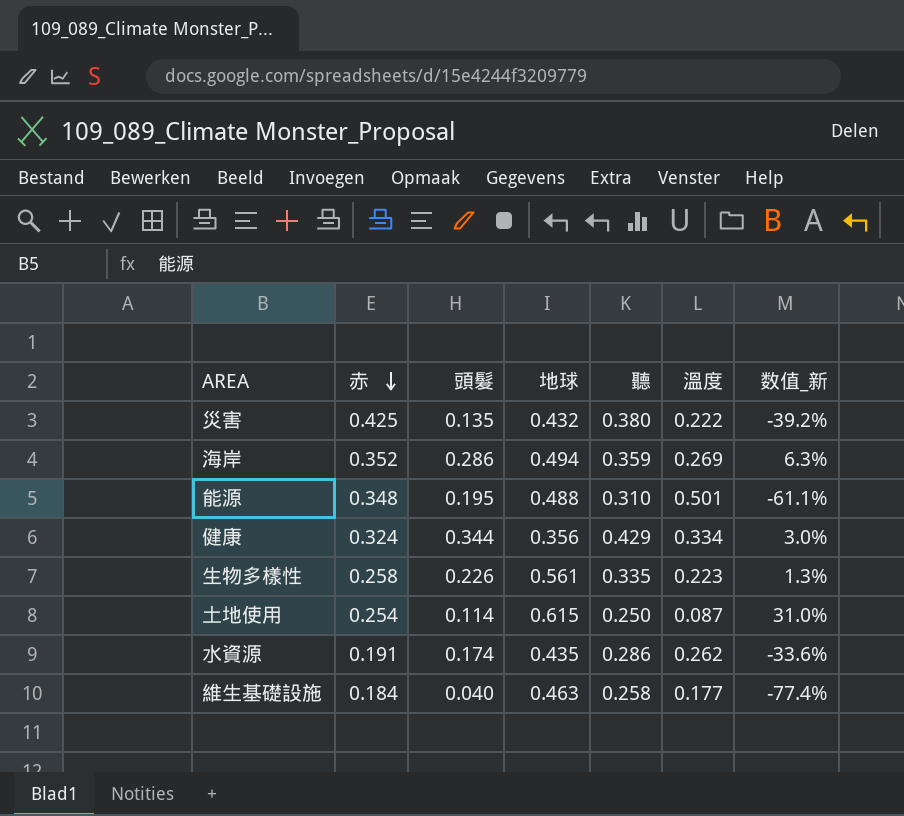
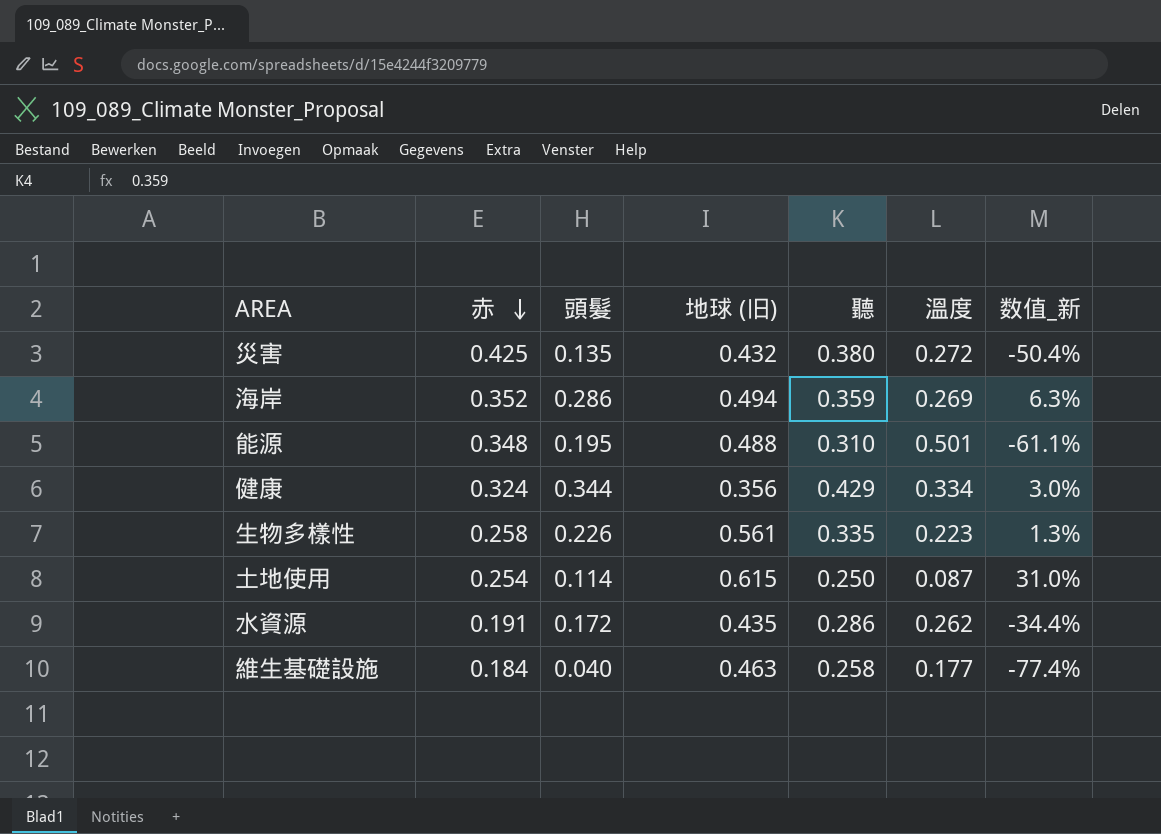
column name: 地球 -> 地球 (旧)
災害 | 溫度: 0.222 -> 0.272
災害 | 数值_新: -39.2% -> -50.4%
水資源 | 頭髮: 0.174 -> 0.172
水資源 | 数值_新: -33.6% -> -34.4%

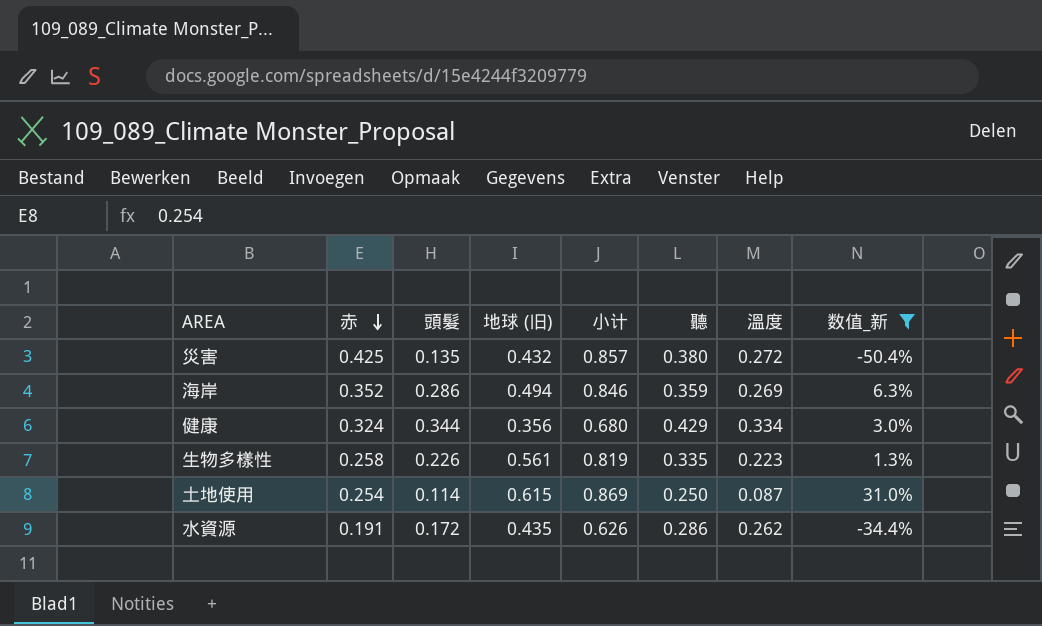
filter: none -> 数值_新 >= -50.4%
column 小计 | formula: none -> [赤] + [地球 (旧)]

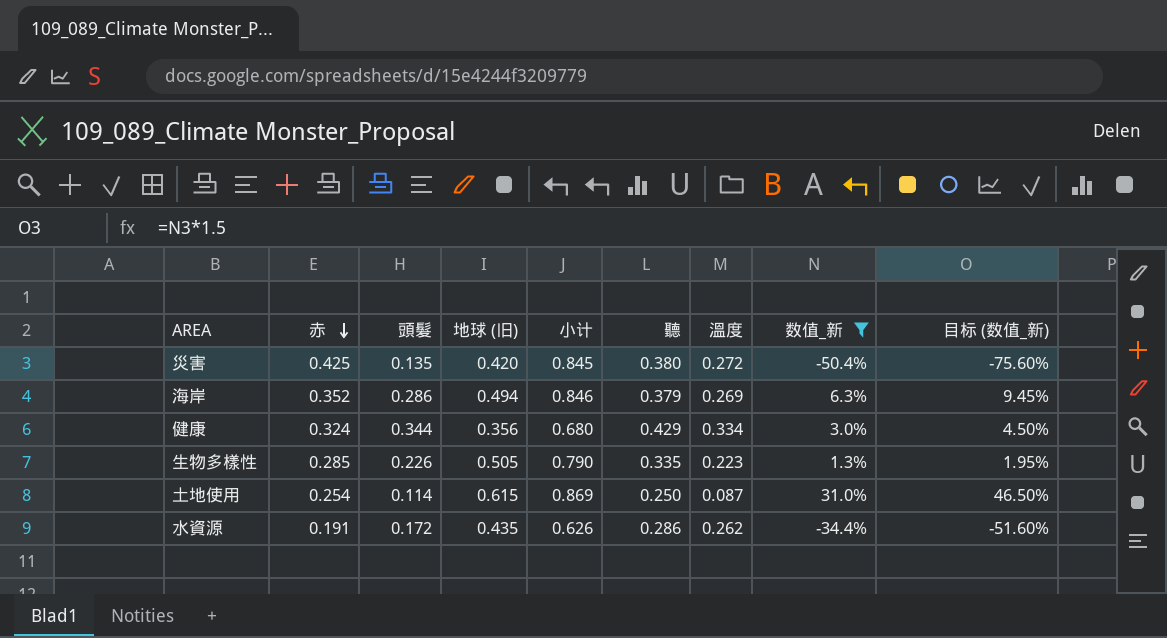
column 目标 (数值_新) | formula: none -> [数值_新] * 1.5
災害 | 地球 (旧): 0.432 -> 0.420
災害 | 小计: 0.857 -> 0.845
海岸 | 聽: 0.359 -> 0.379
生物多樣性 | 赤: 0.258 -> 0.285
生物多樣性 | 地球 (旧): 0.561 -> 0.505
生物多樣性 | 小计: 0.819 -> 0.790

